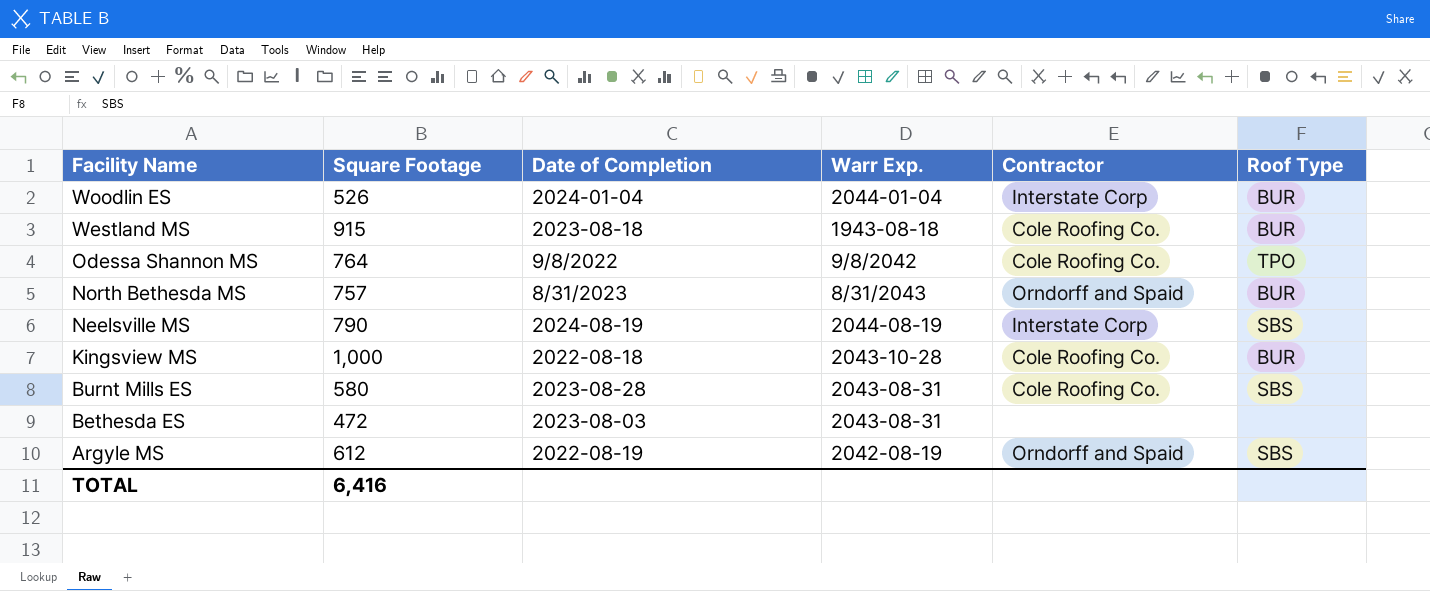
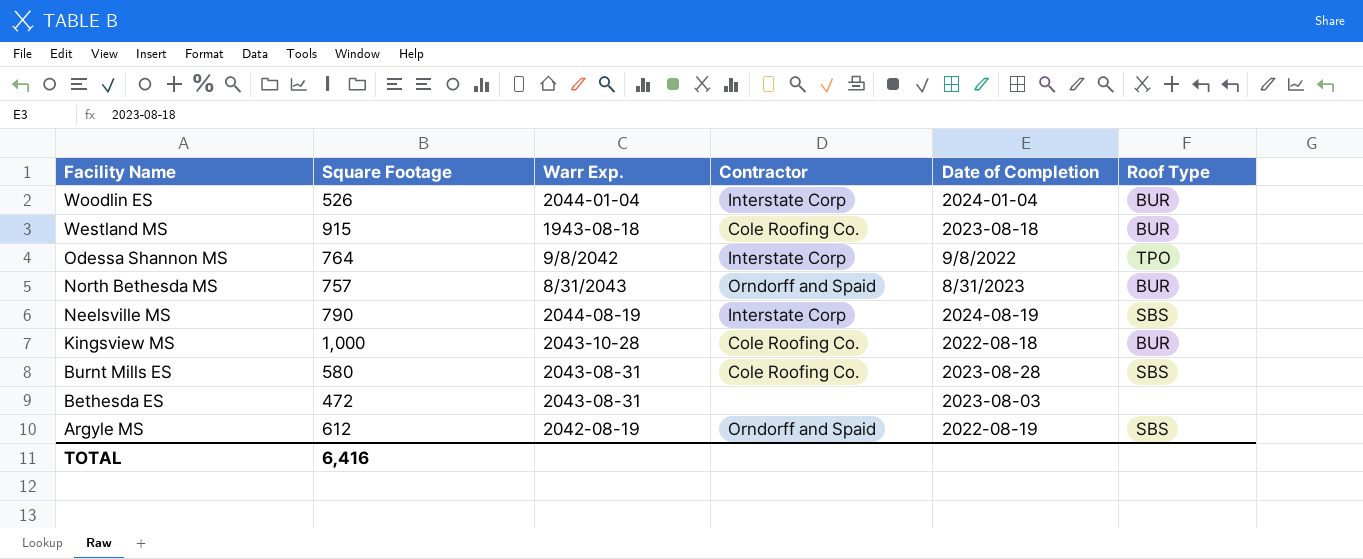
column Date of Completion | position: 3 -> 5
Odessa Shannon MS | Contractor: Cole Roofing Co. -> Interstate Corp

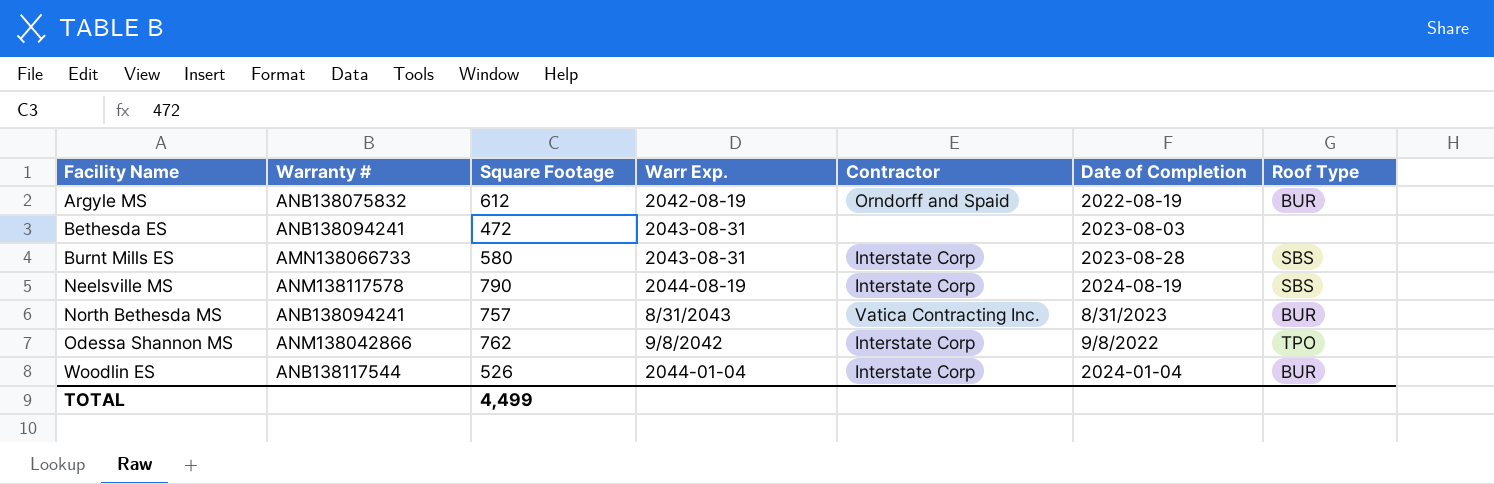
row order: Facility Name descending -> Facility Name ascending
column Warranty # | position: none -> 2
row Westland MS: 915 | 1943-08-18 | Cole Roofing Co. | 2023-08-18 | BUR -> none
row Kingsview MS: 1,000 | 2043-10-28 | Cole Roofing Co. | 2022-08-18 | BUR -> none
Argyle MS | Roof Type: SBS -> BUR
Burnt Mills ES | Contractor: Cole Roofing Co. -> Interstate Corp
North Bethesda MS | Contractor: Orndorff and Spaid -> Vatica Contracting Inc.
Odessa Shannon MS | Square Footage: 764 -> 762
TOTAL | Square Footage: 6,416 -> 4,499

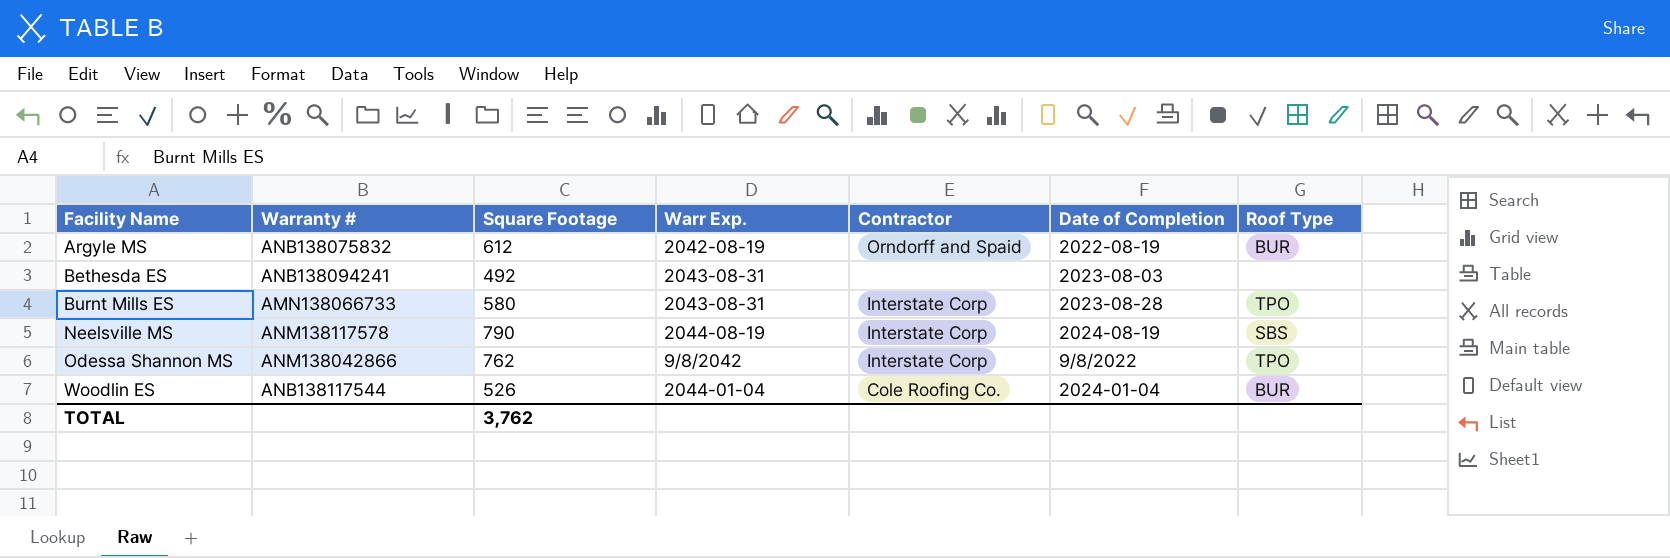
row North Bethesda MS: ANB138094241 | 757 | 8/31/2043 | Vatica Contracting Inc. | 8/31/2023 | BUR -> none
Bethesda ES | Square Footage: 472 -> 492
Burnt Mills ES | Roof Type: SBS -> TPO
Woodlin ES | Contractor: Interstate Corp -> Cole Roofing Co.
TOTAL | Square Footage: 4,499 -> 3,762

